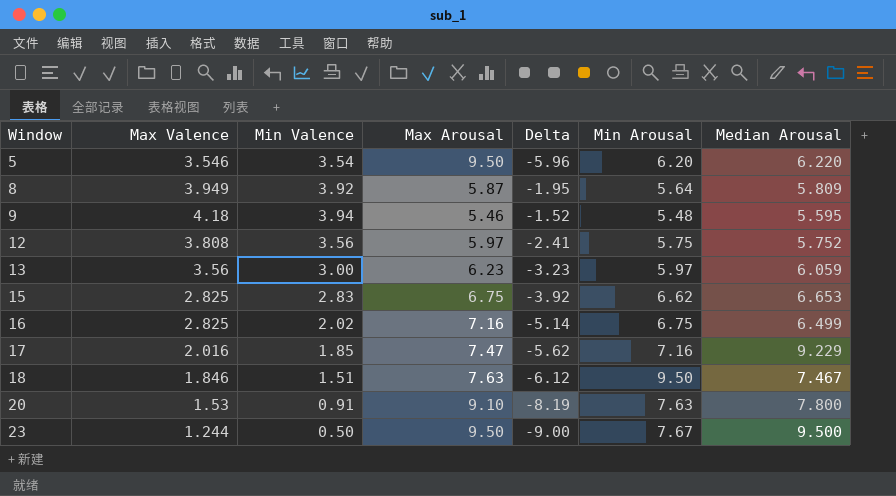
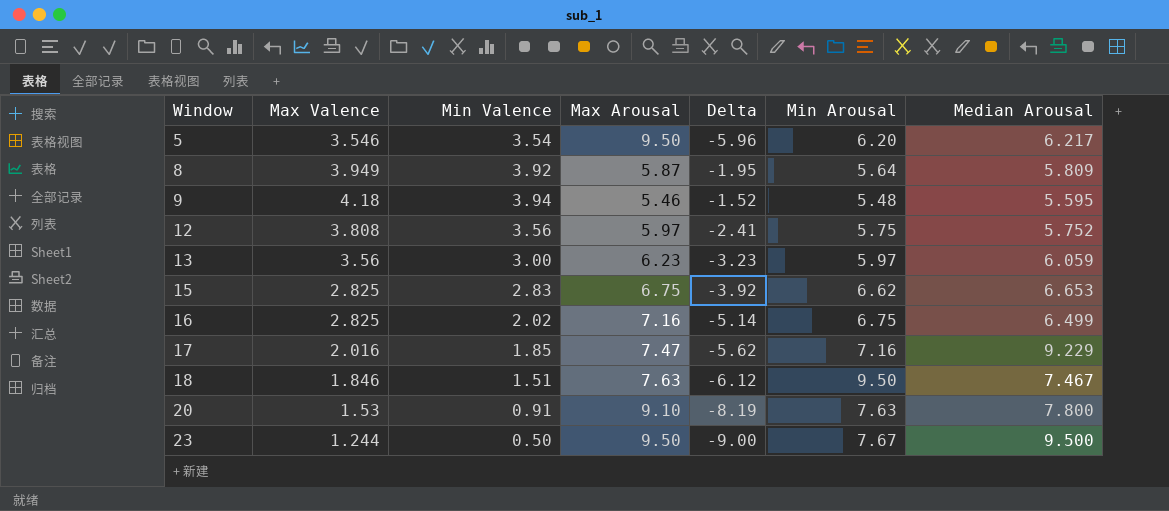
5 | Median Arousal: 6.220 -> 6.217

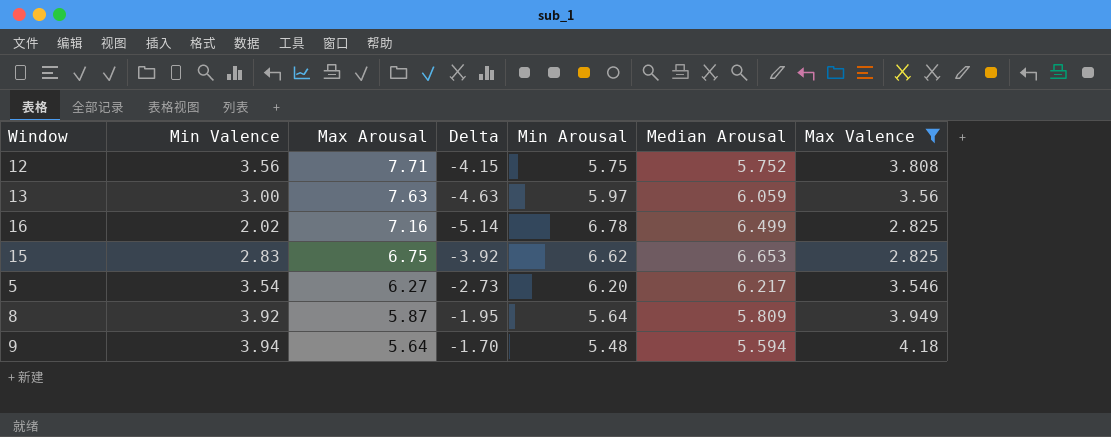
filter: none -> Max Valence >= 2.825
row order: Window ascending -> Max Arousal descending
column Max Valence | position: 2 -> 7
12 | Max Arousal: 5.97 -> 7.71
12 | Delta: -2.41 -> -4.15
13 | Max Arousal: 6.23 -> 7.63
13 | Delta: -3.23 -> -4.63
16 | Min Arousal: 6.75 -> 6.78
5 | Max Arousal: 9.50 -> 6.27
5 | Delta: -5.96 -> -2.73
9 | Max Arousal: 5.46 -> 5.64
9 | Delta: -1.52 -> -1.70
9 | Median Arousal: 5.595 -> 5.594

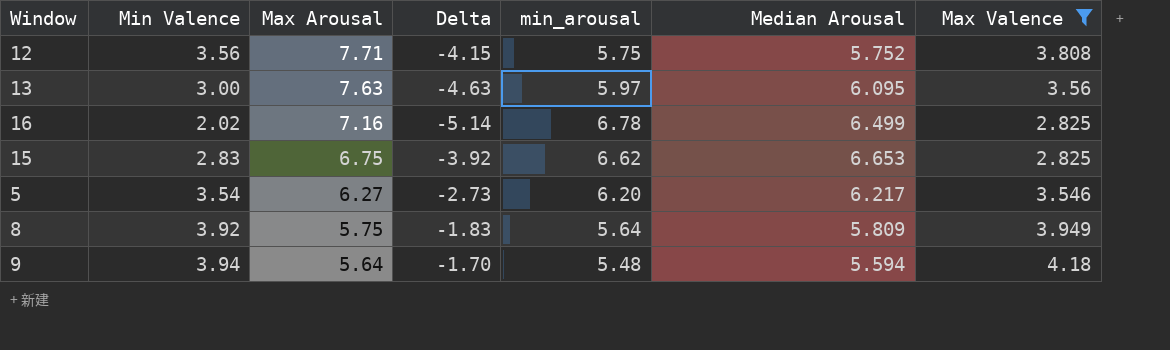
column name: Min Arousal -> min_arousal
13 | Median Arousal: 6.059 -> 6.095
8 | Max Arousal: 5.87 -> 5.75
8 | Delta: -1.95 -> -1.83

